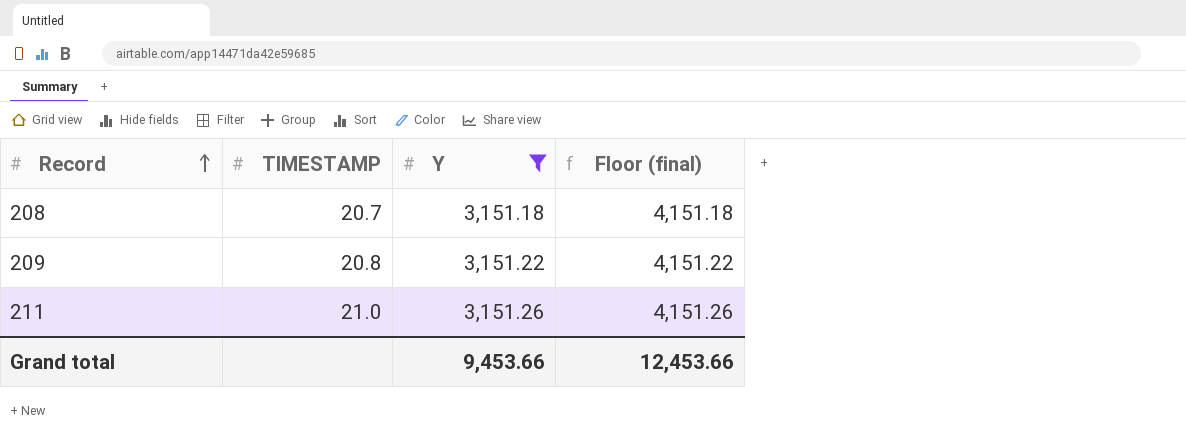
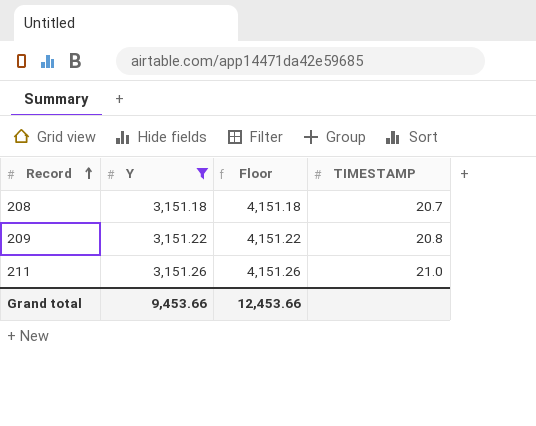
column name: Floor (final) -> Floor
column TIMESTAMP | position: 2 -> 4

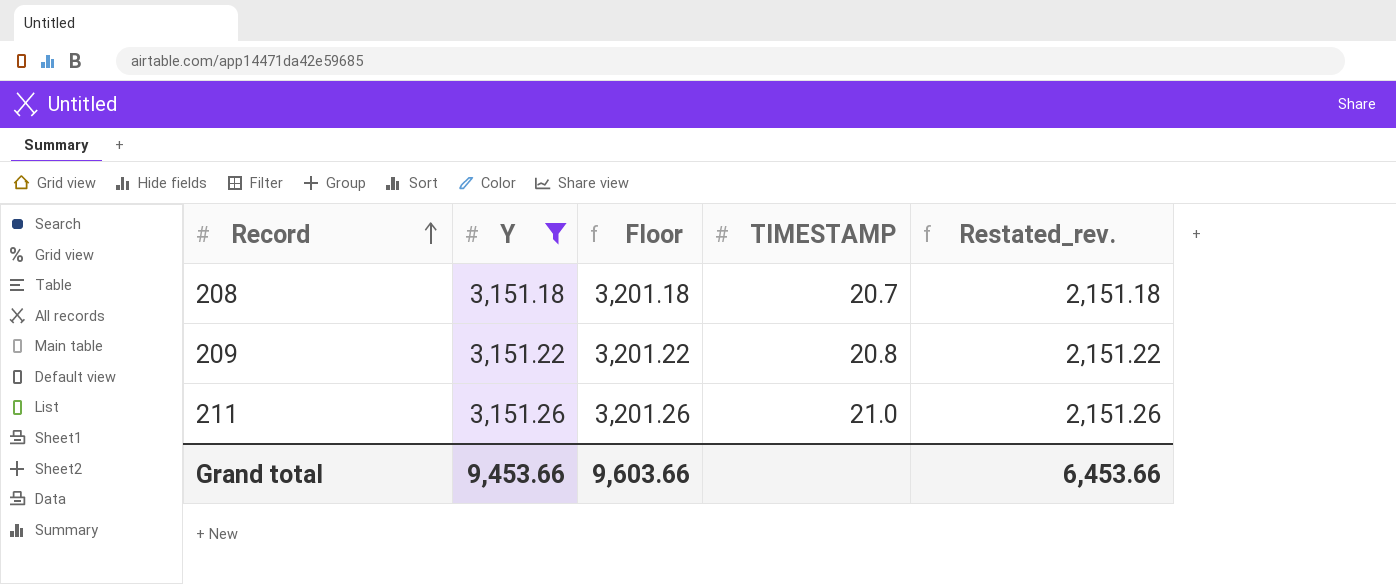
column Floor | formula: [Y] + 1000 -> [Y] + 50
column Restated_rev. | formula: none -> [Y] - 1000
Grand total | Floor: 12,453.66 -> 9,603.66

